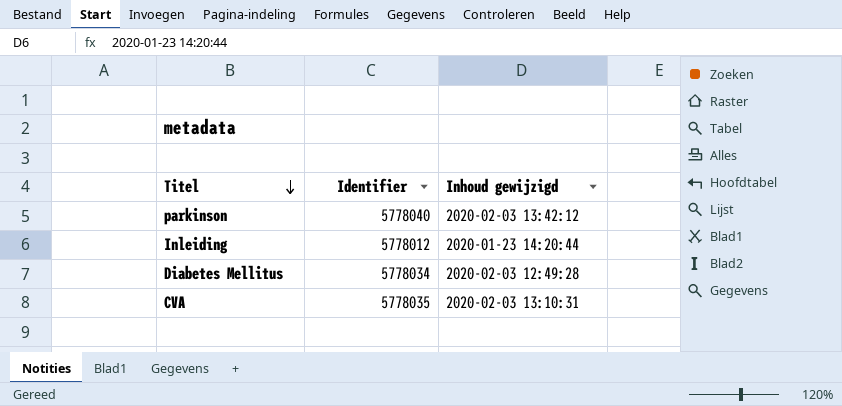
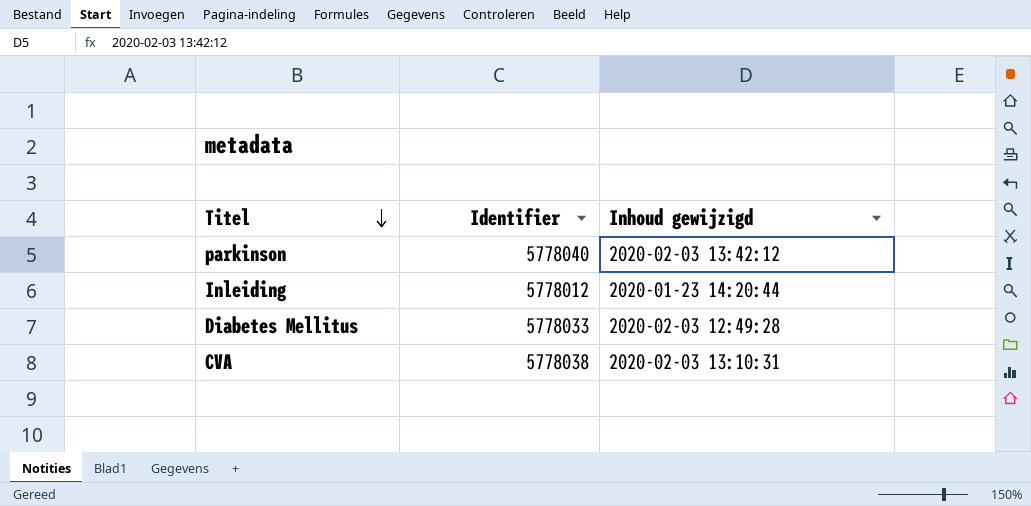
Diabetes Mellitus | Identifier: 5778034 -> 5778033
CVA | Identifier: 5778035 -> 5778038

